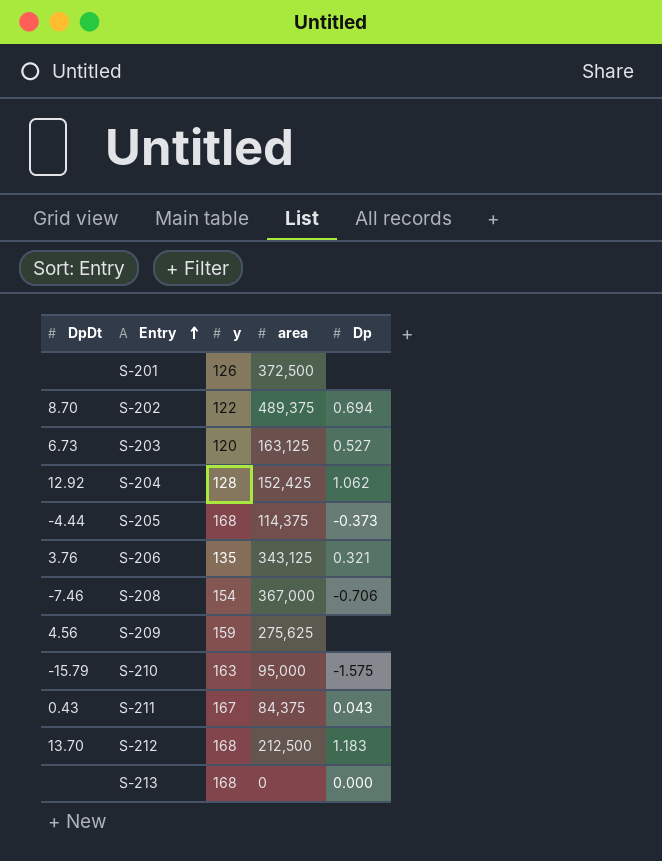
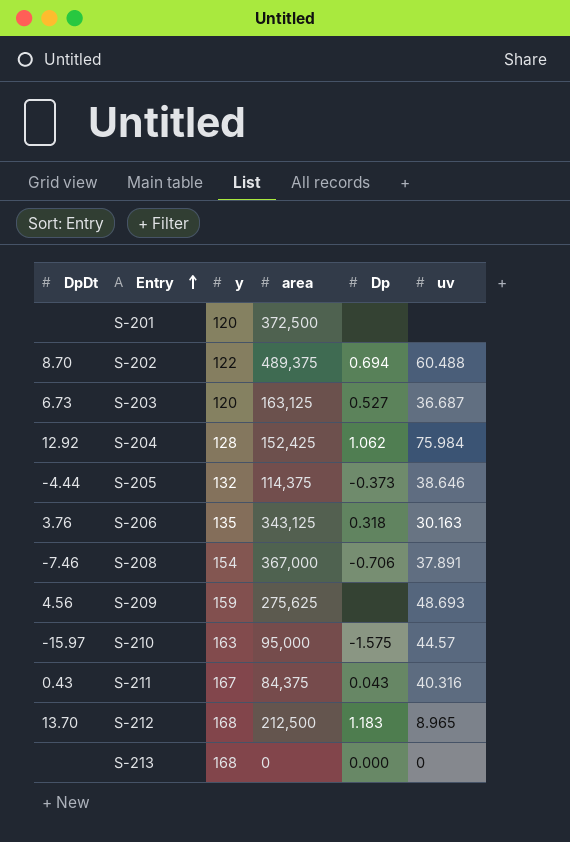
column uv | position: none -> 6
S-201 | y: 126 -> 120
S-205 | y: 168 -> 132
S-206 | Dp: 0.321 -> 0.318
S-210 | DpDt: -15.79 -> -15.97

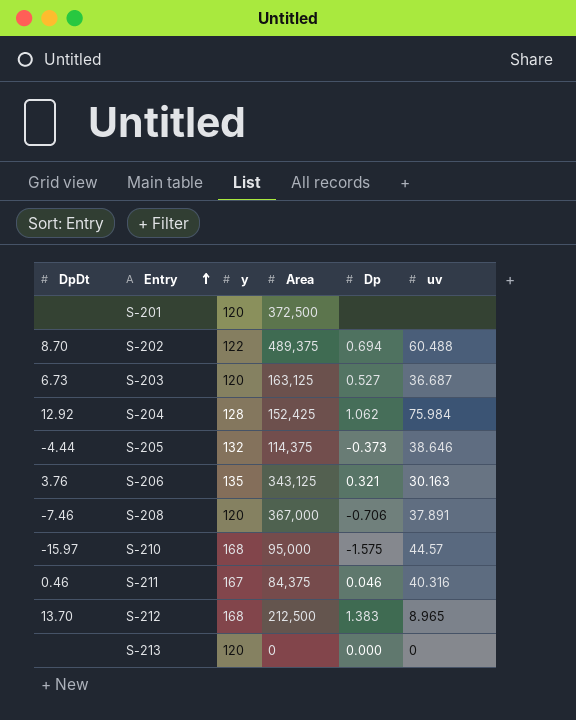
column name: area -> Area
row S-209: 4.56 | 159 | 275,625 | none | 48.693 -> none
S-206 | Dp: 0.318 -> 0.321
S-208 | y: 154 -> 120
S-210 | y: 163 -> 168
S-211 | DpDt: 0.43 -> 0.46
S-211 | Dp: 0.043 -> 0.046
S-212 | Dp: 1.183 -> 1.383
S-213 | y: 168 -> 120

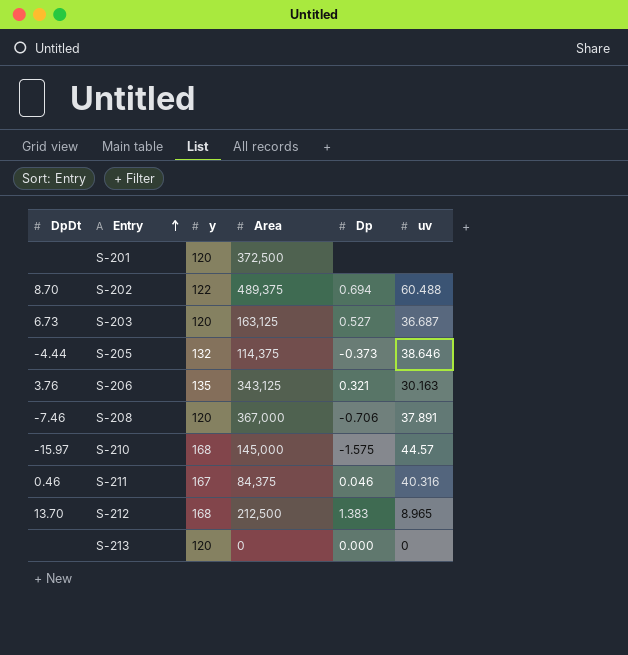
row S-204: 12.92 | 128 | 152,425 | 1.062 | 75.984 -> none
S-210 | Area: 95,000 -> 145,000

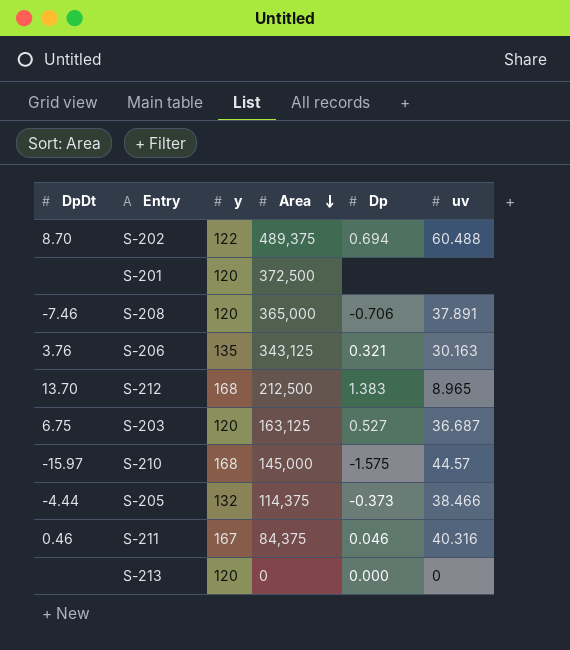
row order: Entry ascending -> Area descending
S-208 | Area: 367,000 -> 365,000
S-203 | DpDt: 6.73 -> 6.75
S-205 | uv: 38.646 -> 38.466

